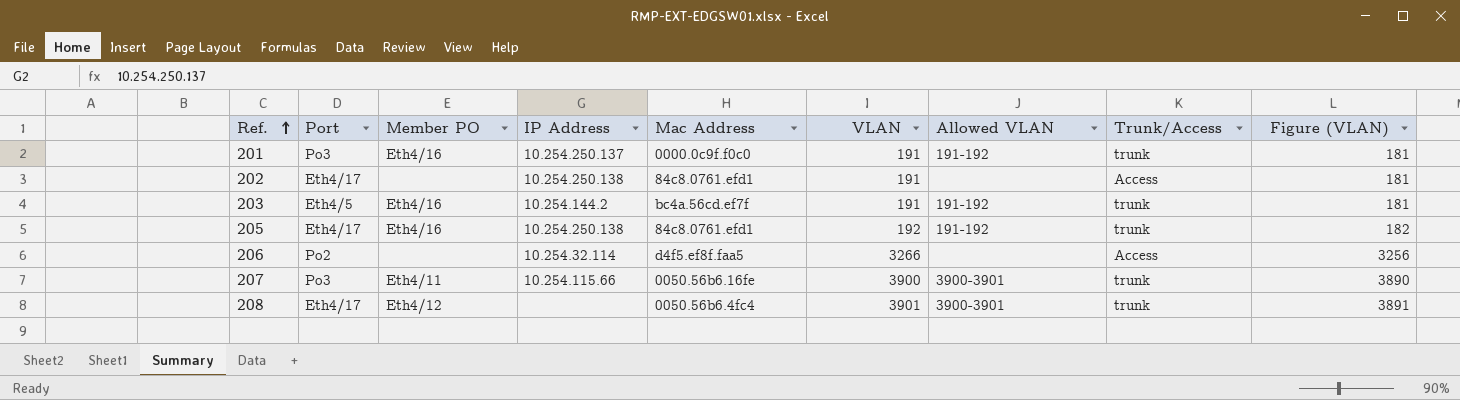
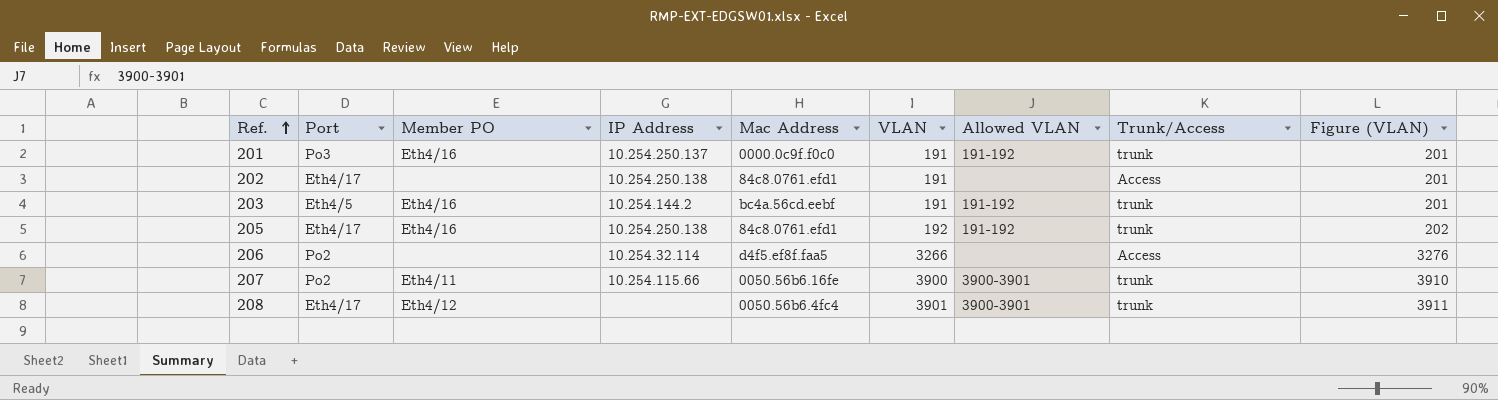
column Figure (VLAN) | formula: [VLAN] - 10 -> [VLAN] + 10
203 | Mac Address: bc4a.56cd.ef7f -> bc4a.56cd.eebf
207 | Port: Po3 -> Po2

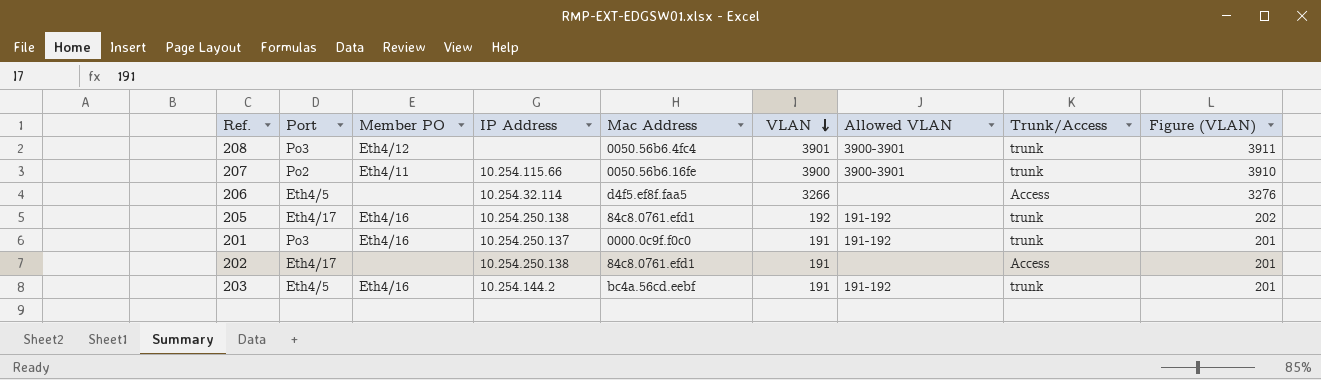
row order: Ref. ascending -> VLAN descending
208 | Port: Eth4/17 -> Po3
206 | Port: Po2 -> Eth4/5

